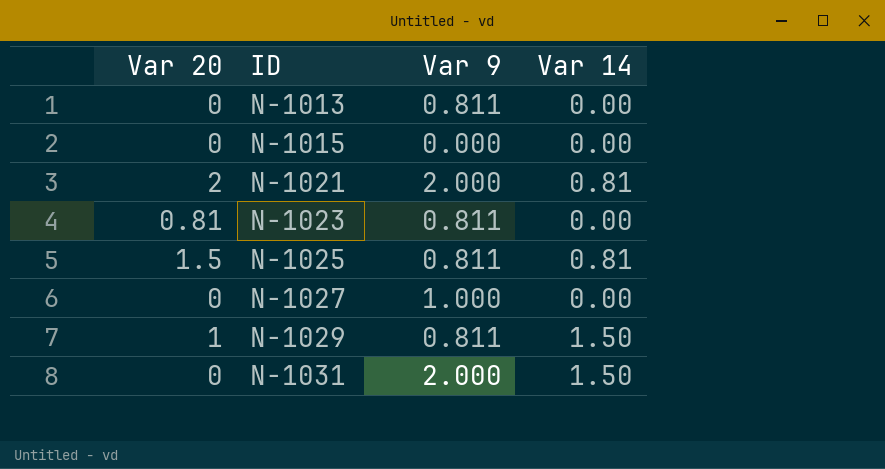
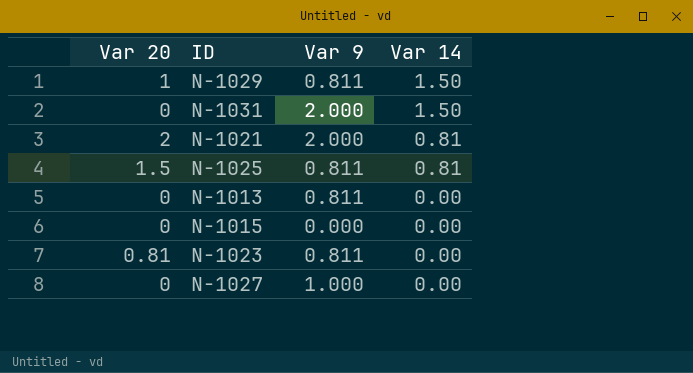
row order: ID ascending -> Var 14 descending

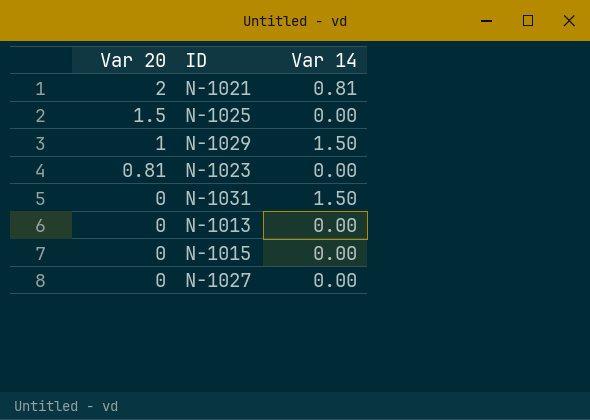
row order: Var 14 descending -> Var 20 descending
column Var 9 | position: 3 -> none
N-1025 | Var 14: 0.81 -> 0.00

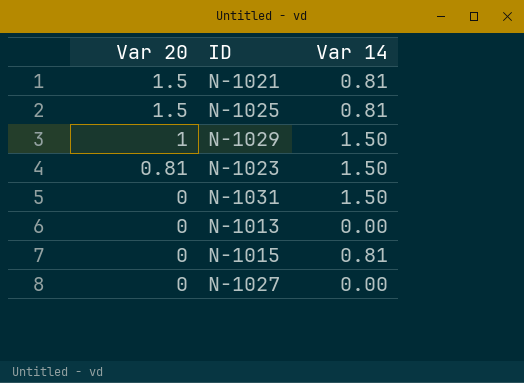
N-1021 | Var 20: 2 -> 1.5
N-1025 | Var 14: 0.00 -> 0.81
N-1023 | Var 14: 0.00 -> 1.50
N-1015 | Var 14: 0.00 -> 0.81

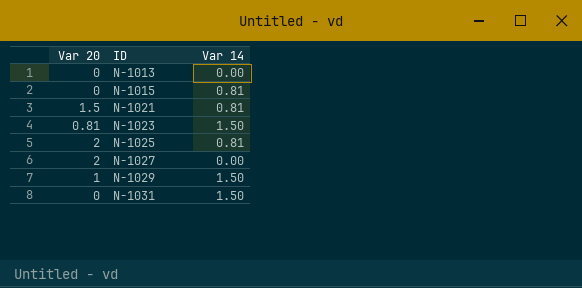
row order: Var 20 descending -> ID ascending
N-1025 | Var 20: 1.5 -> 2
N-1027 | Var 20: 0 -> 2

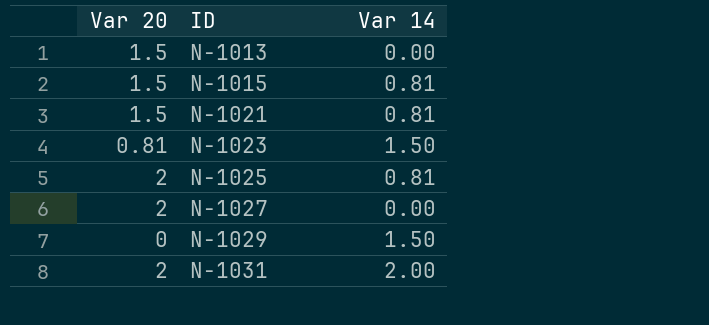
N-1013 | Var 20: 0 -> 1.5
N-1015 | Var 20: 0 -> 1.5
N-1029 | Var 20: 1 -> 0
N-1031 | Var 20: 0 -> 2
N-1031 | Var 14: 1.50 -> 2.00

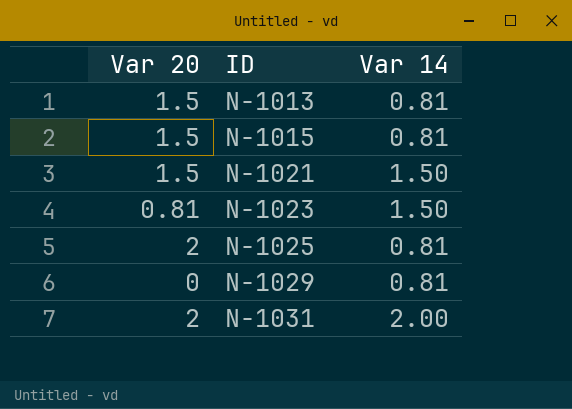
row N-1027: 2 | 0.00 -> none
N-1013 | Var 14: 0.00 -> 0.81
N-1021 | Var 14: 0.81 -> 1.50
N-1029 | Var 14: 1.50 -> 0.81

